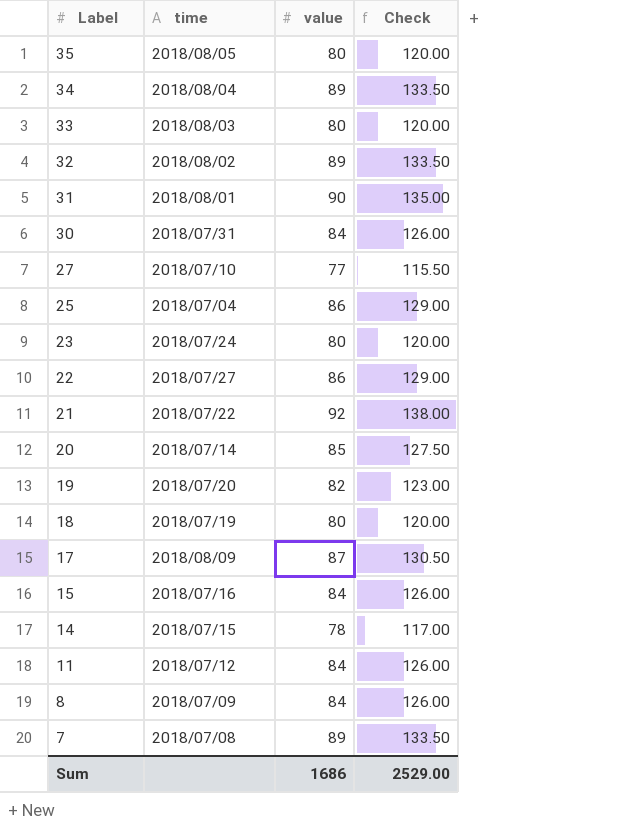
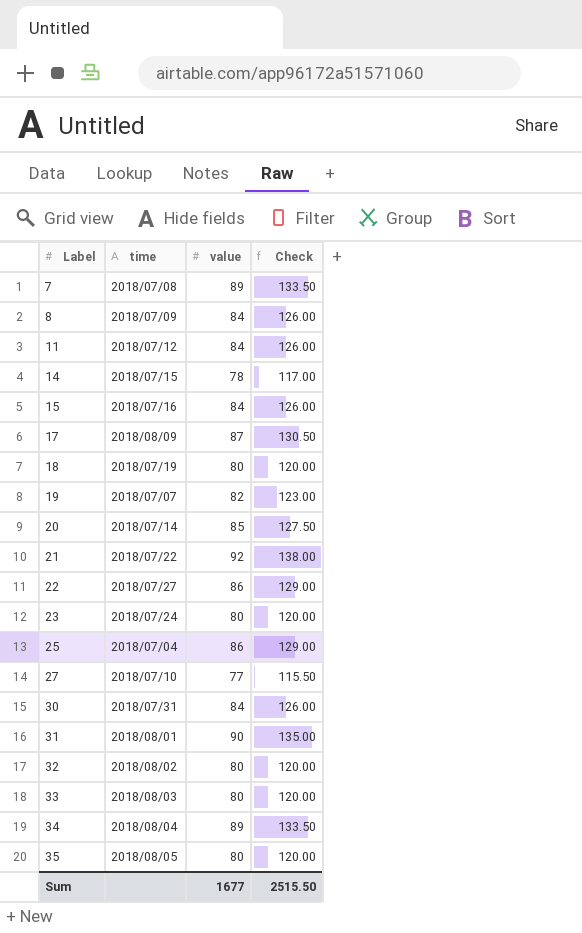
row order: Label descending -> Label ascending
19 | time: 2018/07/20 -> 2018/07/07
32 | value: 89 -> 80
32 | Check: 133.50 -> 120.00
Sum | value: 1686 -> 1677
Sum | Check: 2529.00 -> 2515.50

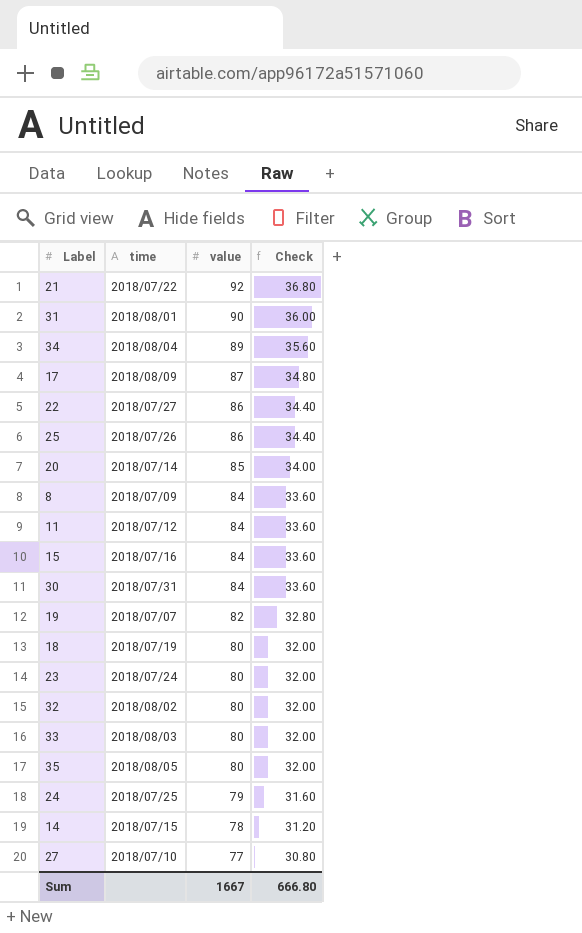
row order: Label ascending -> value descending
column Check | formula: [value] * 1.5 -> [value] * 0.4
row 7: 2018/07/08 | 89 | 133.50 -> none
25 | time: 2018/07/04 -> 2018/07/26
row 24: none -> 2018/07/25 | 79 | 31.60
Sum | value: 1677 -> 1667
Sum | Check: 2515.50 -> 666.80

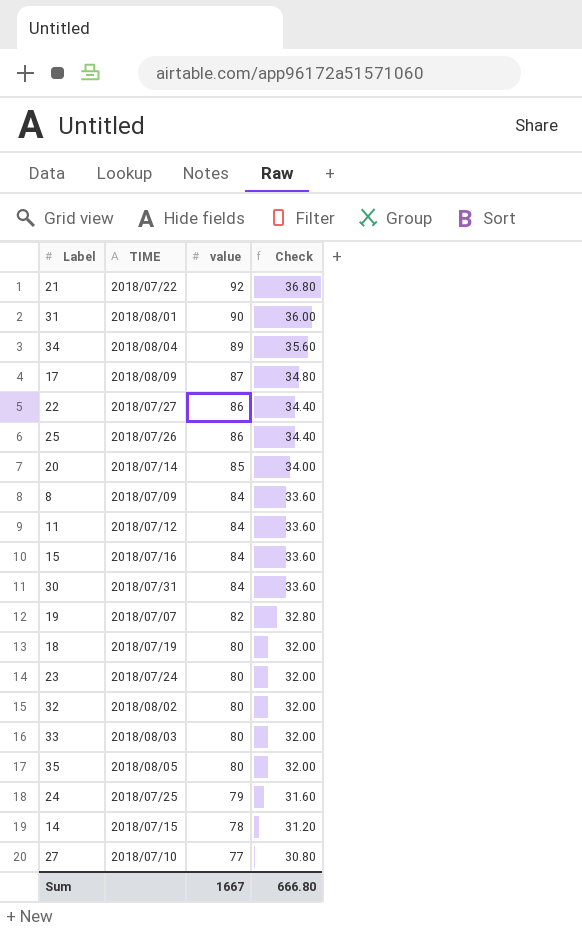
column name: time -> TIME

